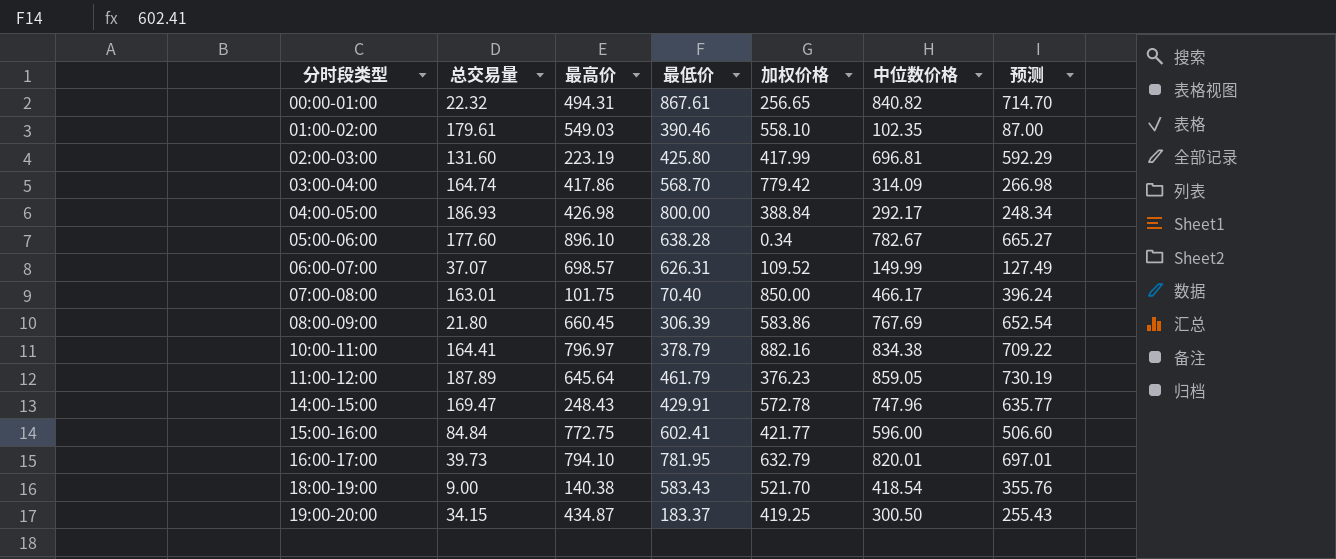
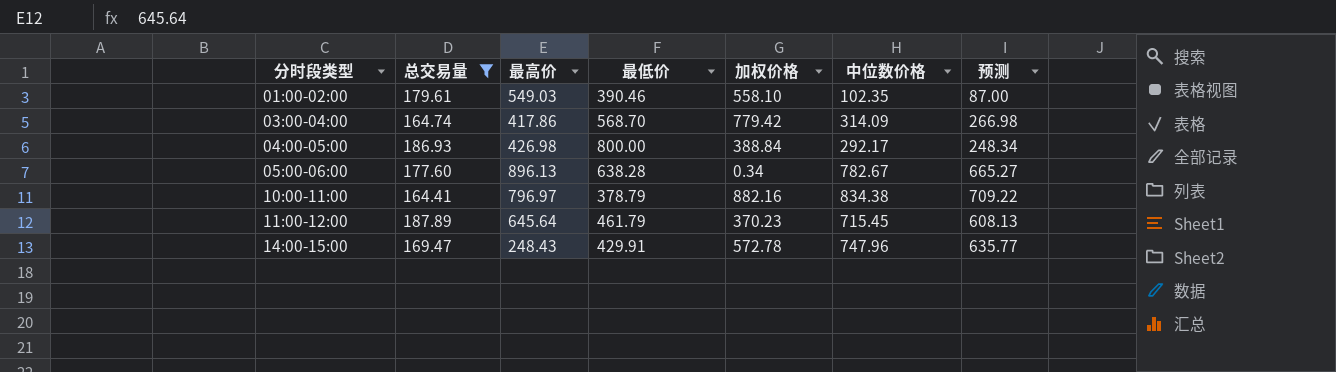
filter: none -> 总交易量 >= 164.41
05:00-06:00 | 最高价: 896.10 -> 896.13
11:00-12:00 | 加权价格: 376.23 -> 370.23
11:00-12:00 | 中位数价格: 859.05 -> 715.45
11:00-12:00 | 预测: 730.19 -> 608.13

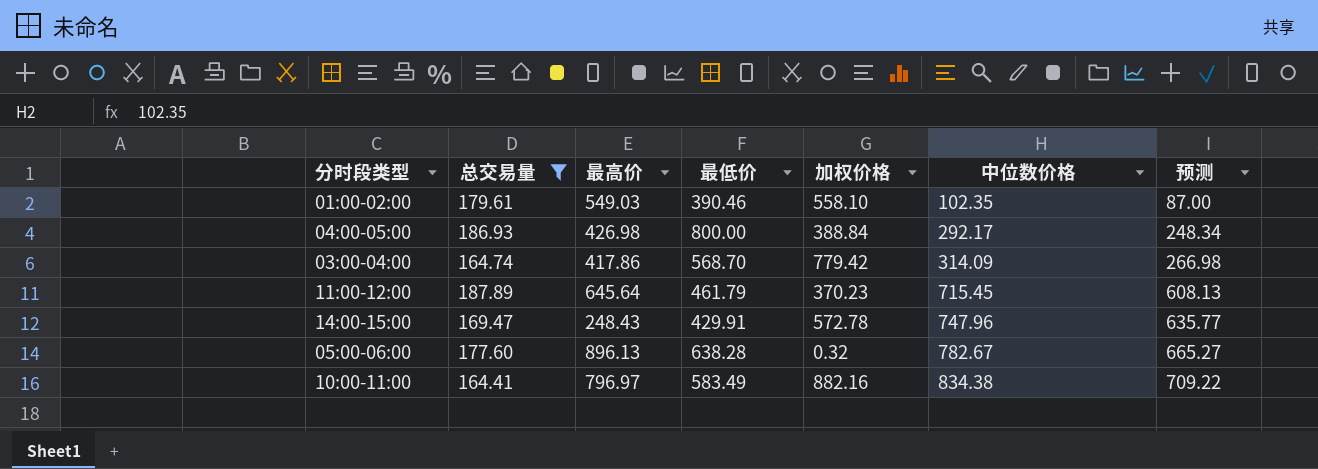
row order: 分时段类型 ascending -> 中位数价格 ascending
05:00-06:00 | 加权价格: 0.34 -> 0.32
10:00-11:00 | 最低价: 378.79 -> 583.49

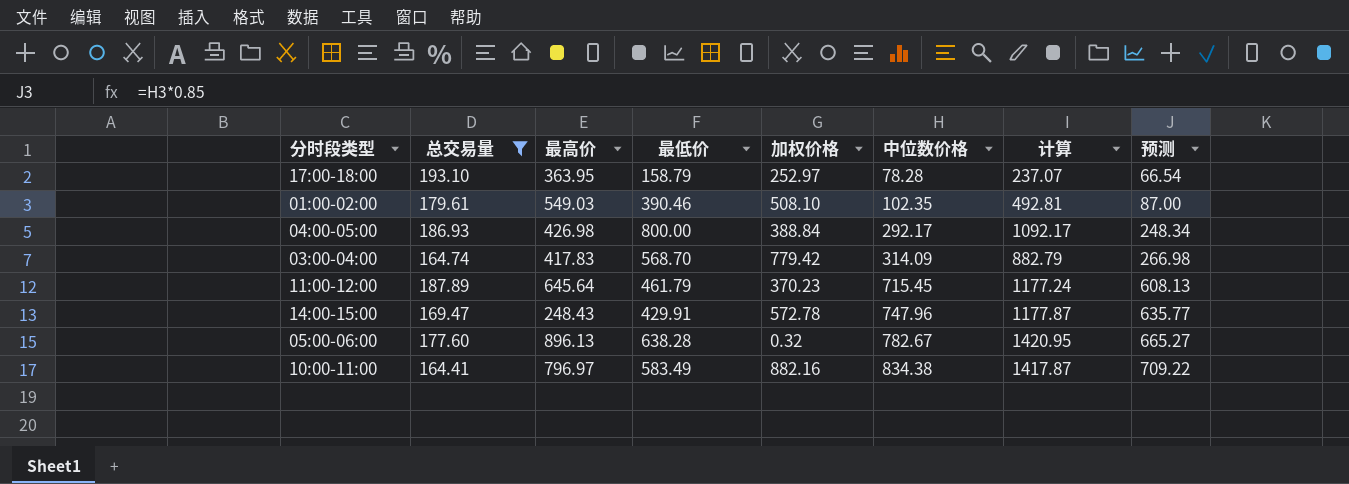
column 计算 | formula: none -> [最低价] + [中位数价格]
row 17:00-18:00: none -> 193.10 | 363.95 | 158.79 | 252.97 | 78.28 | 237.07 | 66.54
01:00-02:00 | 加权价格: 558.10 -> 508.10
03:00-04:00 | 最高价: 417.86 -> 417.83

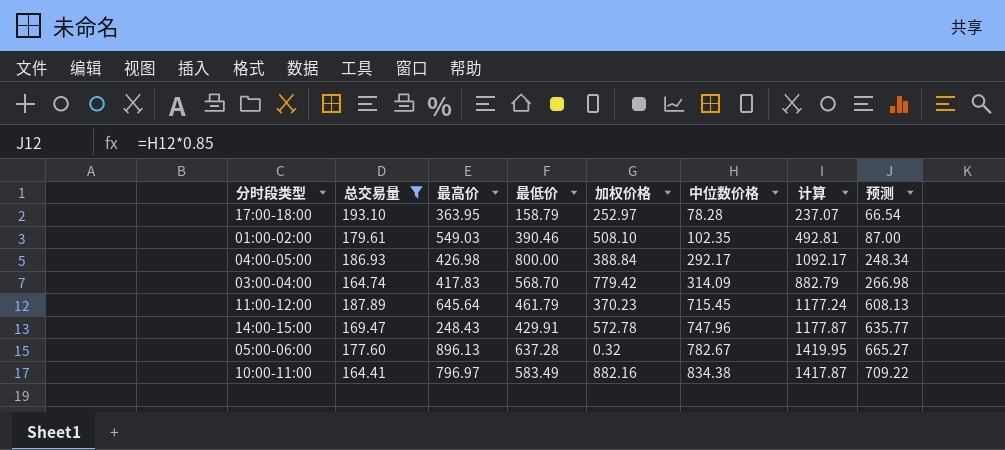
05:00-06:00 | 最低价: 638.28 -> 637.28
05:00-06:00 | 计算: 1420.95 -> 1419.95

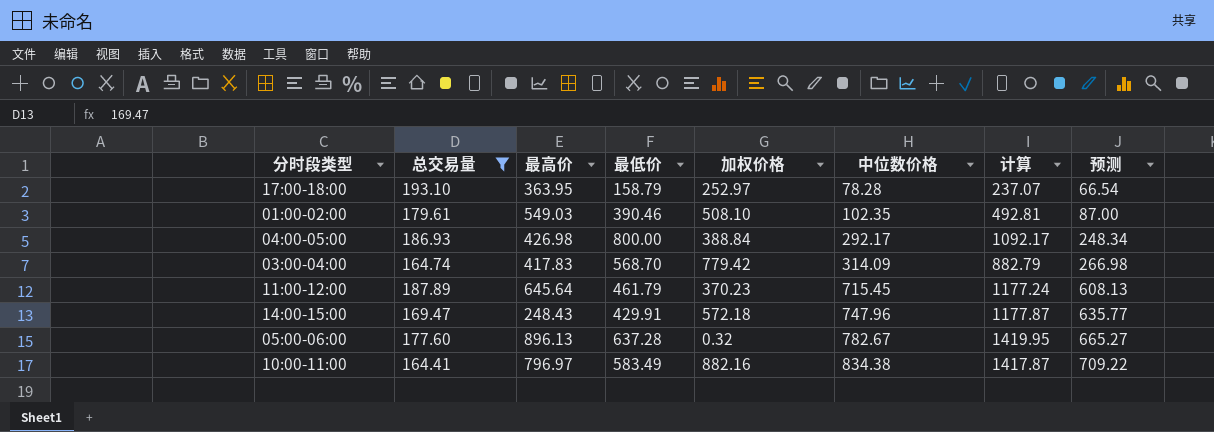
14:00-15:00 | 加权价格: 572.78 -> 572.18

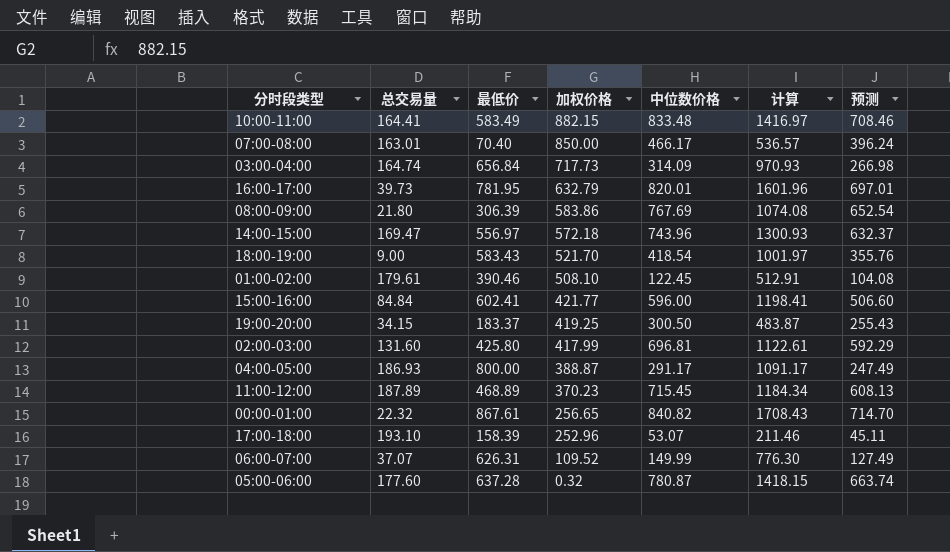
filter: 总交易量 >= 164.41 -> none
row order: 中位数价格 ascending -> 加权价格 descending
column 最高价 | position: 3 -> none
10:00-11:00 | 加权价格: 882.16 -> 882.15
10:00-11:00 | 中位数价格: 834.38 -> 833.48
10:00-11:00 | 计算: 1417.87 -> 1416.97
10:00-11:00 | 预测: 709.22 -> 708.46
03:00-04:00 | 最低价: 568.70 -> 656.84
03:00-04:00 | 加权价格: 779.42 -> 717.73
03:00-04:00 | 计算: 882.79 -> 970.93
14:00-15:00 | 最低价: 429.91 -> 556.97
14:00-15:00 | 中位数价格: 747.96 -> 743.96
14:00-15:00 | 计算: 1177.87 -> 1300.93
14:00-15:00 | 预测: 635.77 -> 632.37
01:00-02:00 | 中位数价格: 102.35 -> 122.45
01:00-02:00 | 计算: 492.81 -> 512.91
01:00-02:00 | 预测: 87.00 -> 104.08
04:00-05:00 | 加权价格: 388.84 -> 388.87
04:00-05:00 | 中位数价格: 292.17 -> 291.17
04:00-05:00 | 计算: 1092.17 -> 1091.17
04:00-05:00 | 预测: 248.34 -> 247.49
11:00-12:00 | 最低价: 461.79 -> 468.89
11:00-12:00 | 计算: 1177.24 -> 1184.34
17:00-18:00 | 最低价: 158.79 -> 158.39
17:00-18:00 | 加权价格: 252.97 -> 252.96
17:00-18:00 | 中位数价格: 78.28 -> 53.07
17:00-18:00 | 计算: 237.07 -> 211.46
17:00-18:00 | 预测: 66.54 -> 45.11
05:00-06:00 | 中位数价格: 782.67 -> 780.87
05:00-06:00 | 计算: 1419.95 -> 1418.15
05:00-06:00 | 预测: 665.27 -> 663.74

